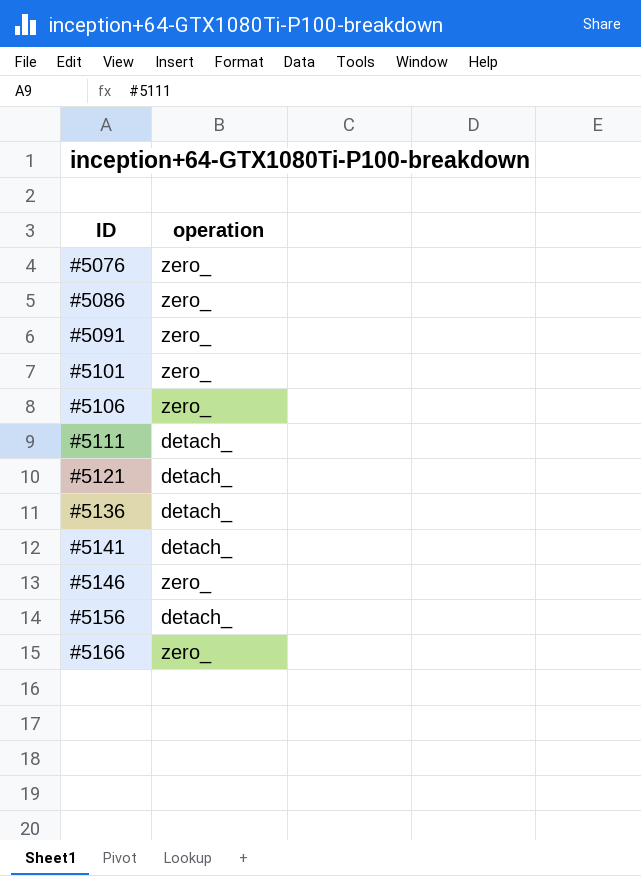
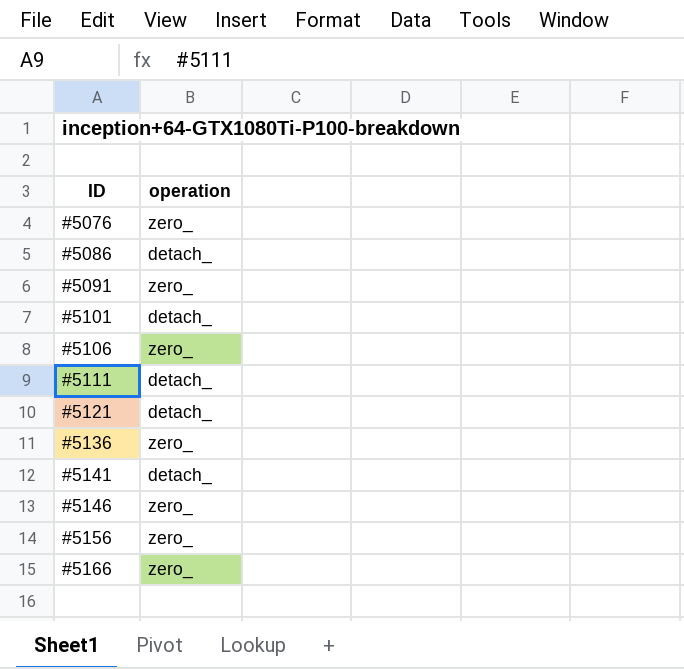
#5086 | operation: zero_ -> detach_
#5101 | operation: zero_ -> detach_
#5136 | operation: detach_ -> zero_
#5156 | operation: detach_ -> zero_

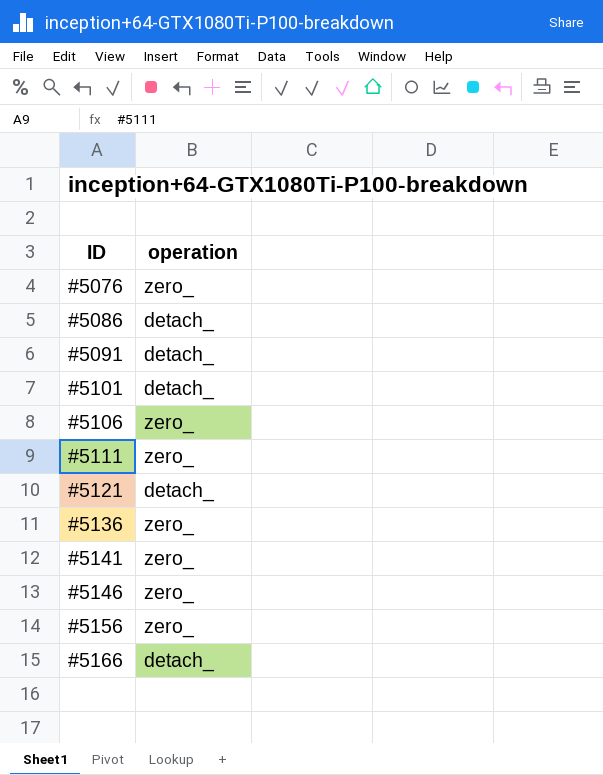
#5091 | operation: zero_ -> detach_
#5111 | operation: detach_ -> zero_
#5141 | operation: detach_ -> zero_
#5166 | operation: zero_ -> detach_

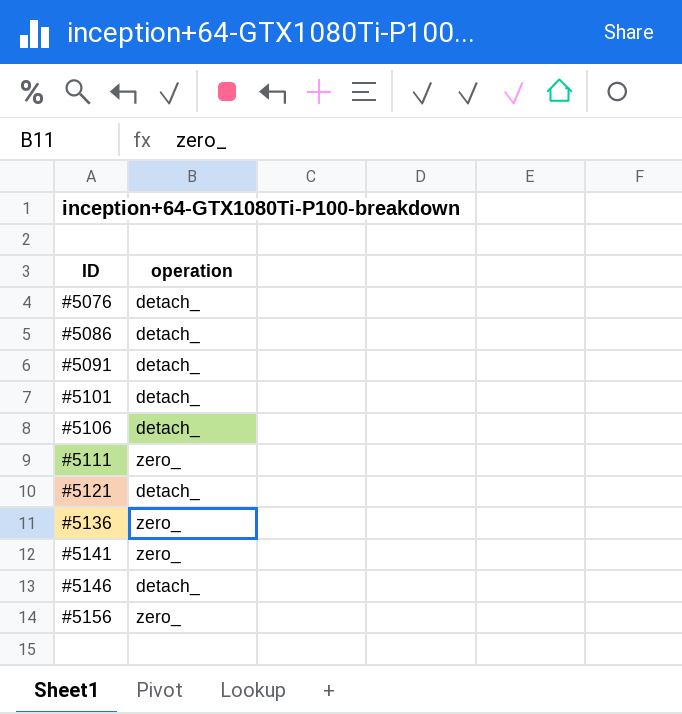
row #5166: detach_ -> none
#5076 | operation: zero_ -> detach_
#5106 | operation: zero_ -> detach_
#5146 | operation: zero_ -> detach_

